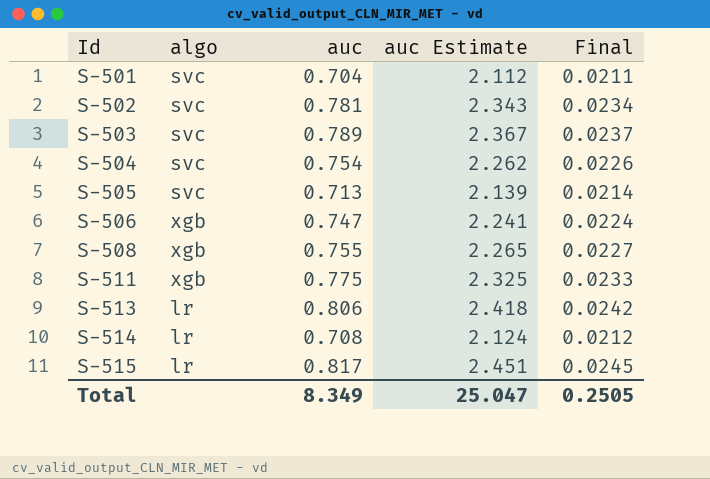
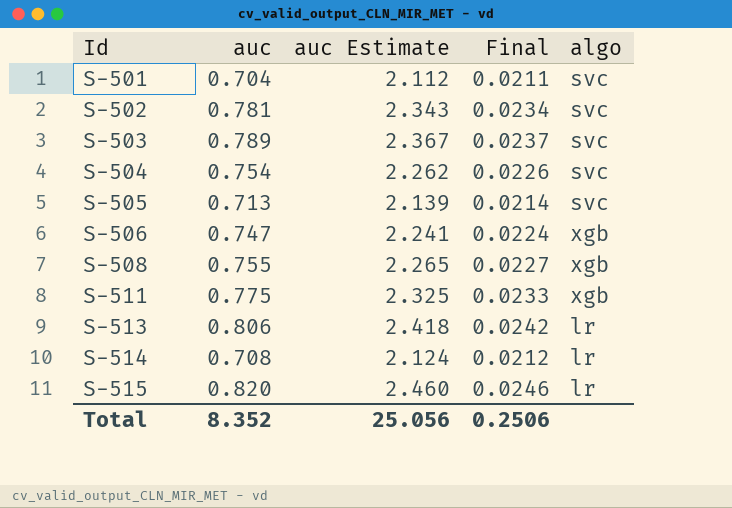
column algo | position: 2 -> 5
S-515 | auc: 0.817 -> 0.820
S-515 | auc Estimate: 2.451 -> 2.460
S-515 | Final: 0.0245 -> 0.0246
Total | auc: 8.349 -> 8.352
Total | auc Estimate: 25.047 -> 25.056
Total | Final: 0.2505 -> 0.2506

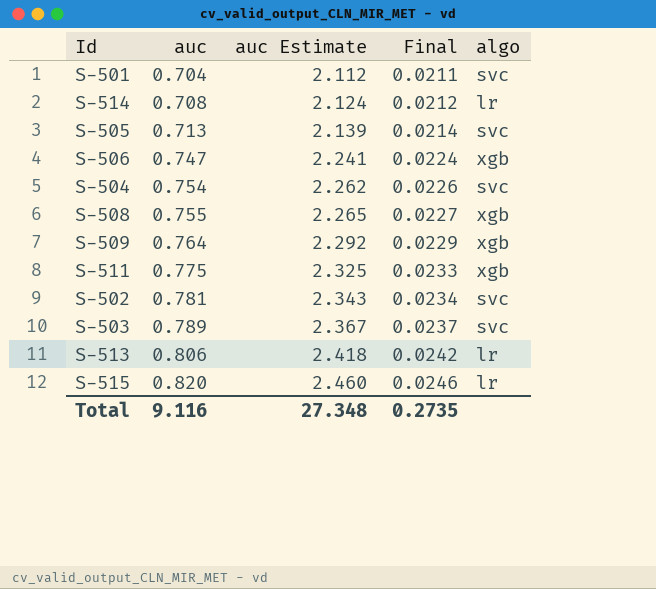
row order: Id ascending -> auc ascending
row S-509: none -> 0.764 | 2.292 | 0.0229 | xgb
Total | auc: 8.352 -> 9.116
Total | auc Estimate: 25.056 -> 27.348
Total | Final: 0.2506 -> 0.2735

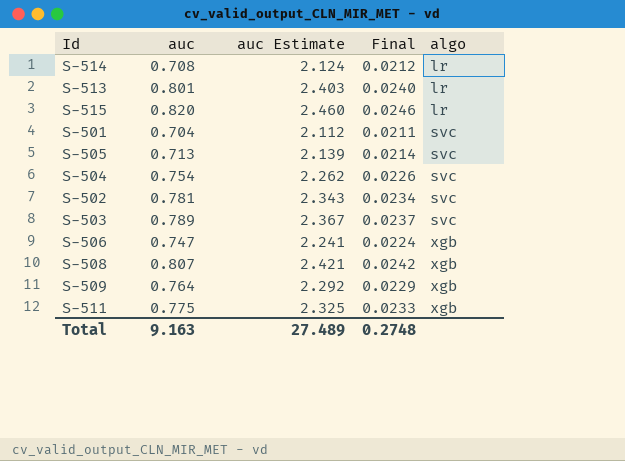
row order: auc ascending -> algo ascending
S-513 | auc: 0.806 -> 0.801
S-513 | auc Estimate: 2.418 -> 2.403
S-513 | Final: 0.0242 -> 0.0240
S-508 | auc: 0.755 -> 0.807
S-508 | auc Estimate: 2.265 -> 2.421
S-508 | Final: 0.0227 -> 0.0242
Total | auc: 9.116 -> 9.163
Total | auc Estimate: 27.348 -> 27.489
Total | Final: 0.2735 -> 0.2748

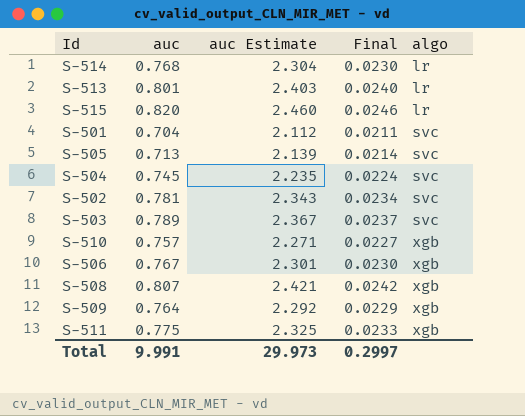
S-514 | auc: 0.708 -> 0.768
S-514 | auc Estimate: 2.124 -> 2.304
S-514 | Final: 0.0212 -> 0.0230
S-504 | auc: 0.754 -> 0.745
S-504 | auc Estimate: 2.262 -> 2.235
S-504 | Final: 0.0226 -> 0.0224
row S-510: none -> 0.757 | 2.271 | 0.0227 | xgb
S-506 | auc: 0.747 -> 0.767
S-506 | auc Estimate: 2.241 -> 2.301
S-506 | Final: 0.0224 -> 0.0230
Total | auc: 9.163 -> 9.991
Total | auc Estimate: 27.489 -> 29.973
Total | Final: 0.2748 -> 0.2997

